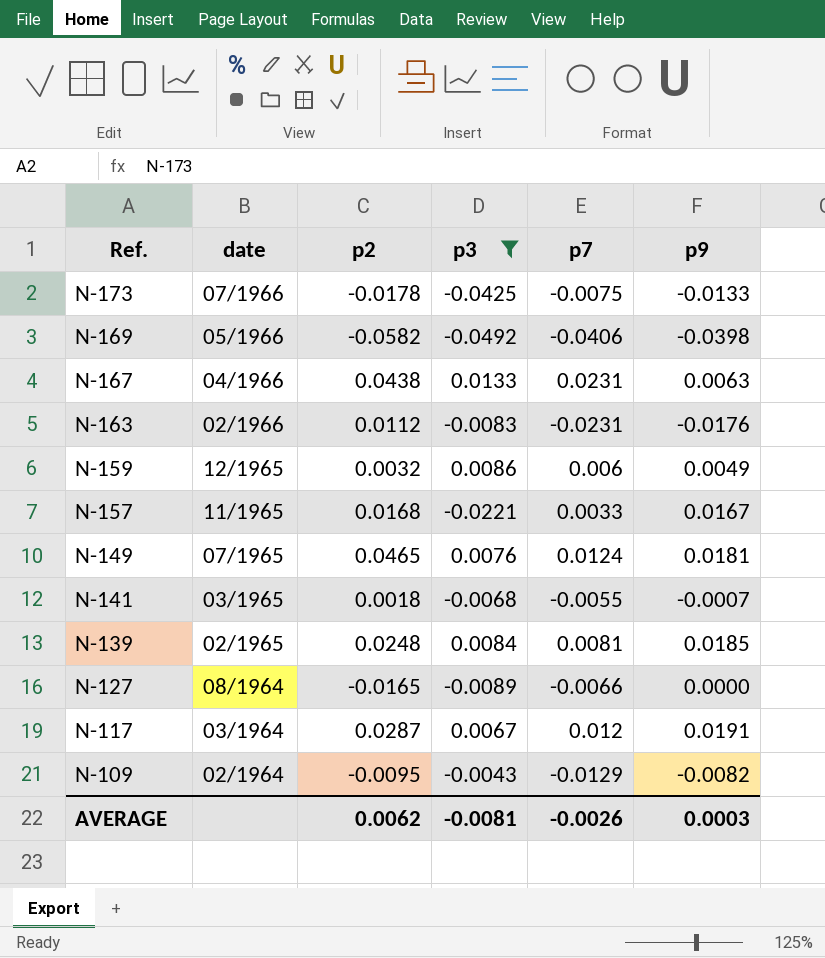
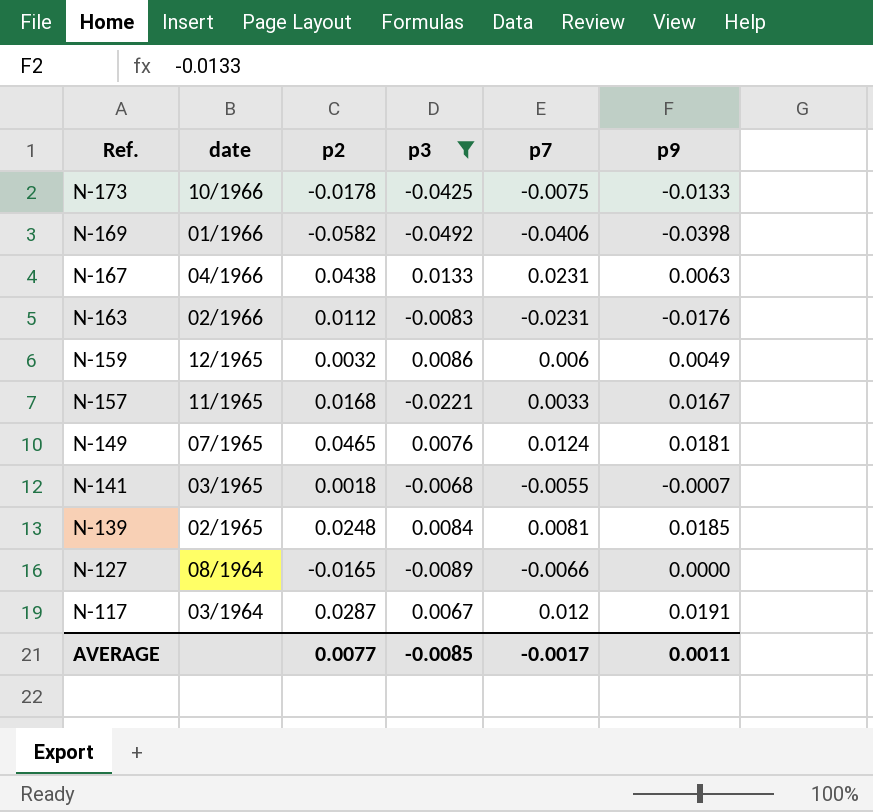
row N-109: 02/1964 | -0.0095 | -0.0043 | -0.0129 | -0.0082 -> none
N-173 | date: 07/1966 -> 10/1966
N-169 | date: 05/1966 -> 01/1966
AVERAGE | p2: 0.0062 -> 0.0077
AVERAGE | p3: -0.0081 -> -0.0085
AVERAGE | p7: -0.0026 -> -0.0017
AVERAGE | p9: 0.0003 -> 0.0011

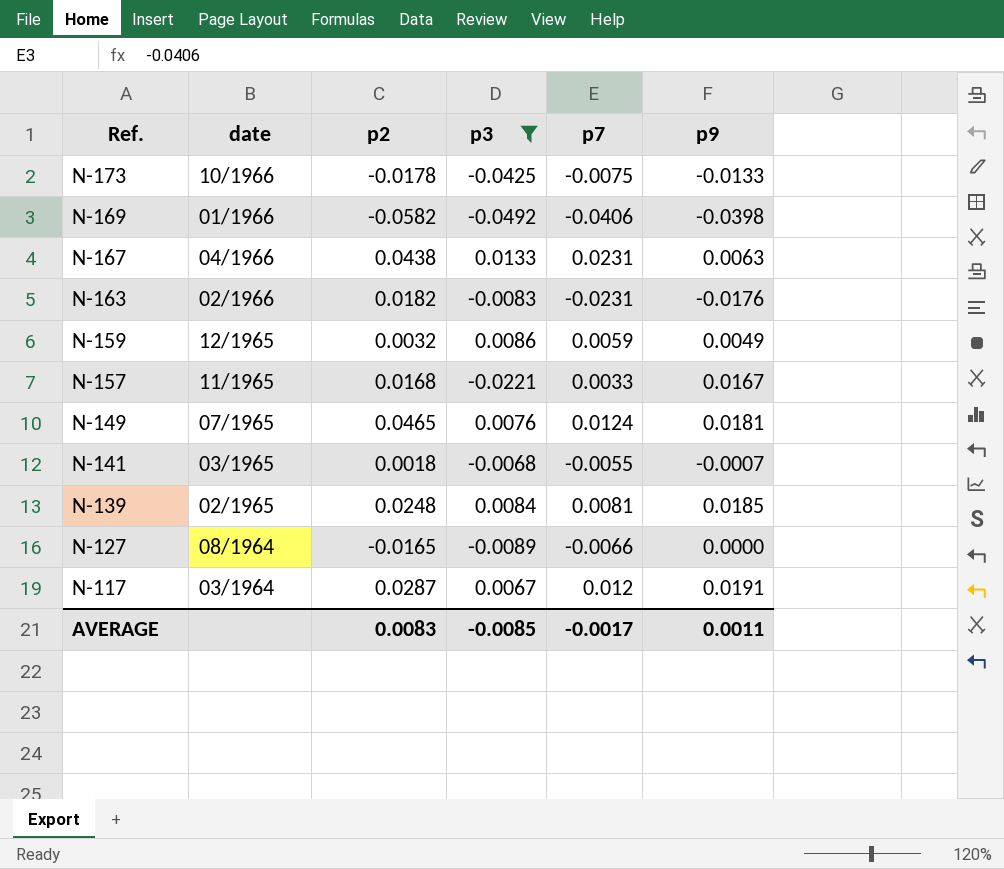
N-163 | p2: 0.0112 -> 0.0182
N-159 | p7: 0.006 -> 0.0059
AVERAGE | p2: 0.0077 -> 0.0083

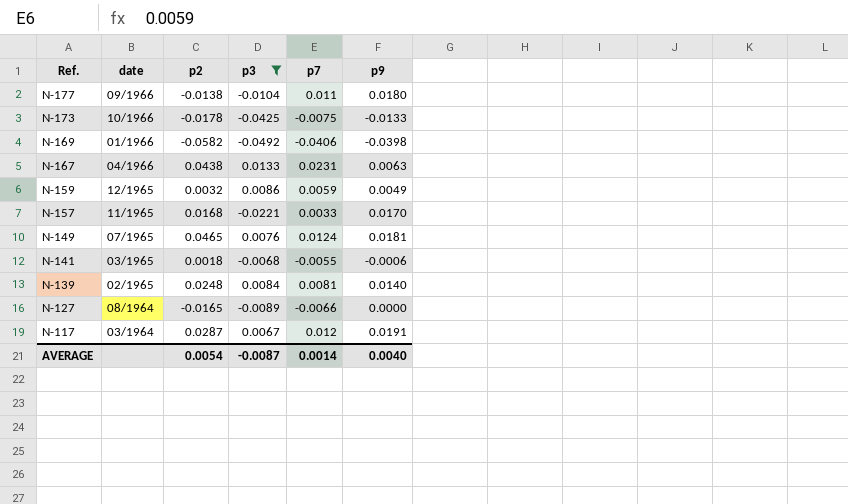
row N-163: 02/1966 | 0.0182 | -0.0083 | -0.0231 | -0.0176 -> none
row N-177: none -> 09/1966 | -0.0138 | -0.0104 | 0.011 | 0.0180
N-157 | p9: 0.0167 -> 0.0170
N-141 | p9: -0.0007 -> -0.0006
N-139 | p9: 0.0185 -> 0.0140
AVERAGE | p2: 0.0083 -> 0.0054
AVERAGE | p3: -0.0085 -> -0.0087
AVERAGE | p7: -0.0017 -> 0.0014
AVERAGE | p9: 0.0011 -> 0.0040

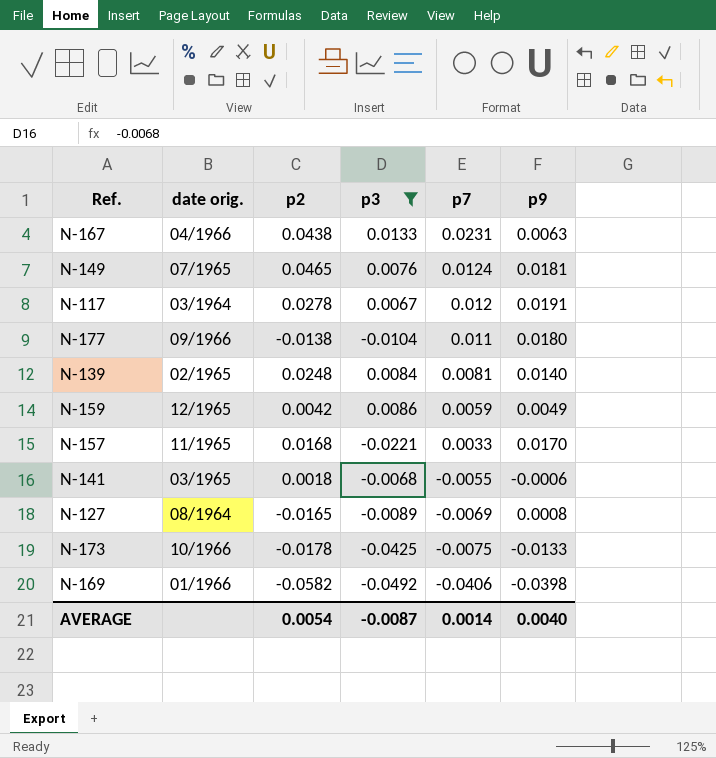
row order: Ref. descending -> p7 descending
column name: date -> date orig.
N-117 | p2: 0.0287 -> 0.0278
N-159 | p2: 0.0032 -> 0.0042
N-127 | p7: -0.0066 -> -0.0069
N-127 | p9: 0.0000 -> 0.0008

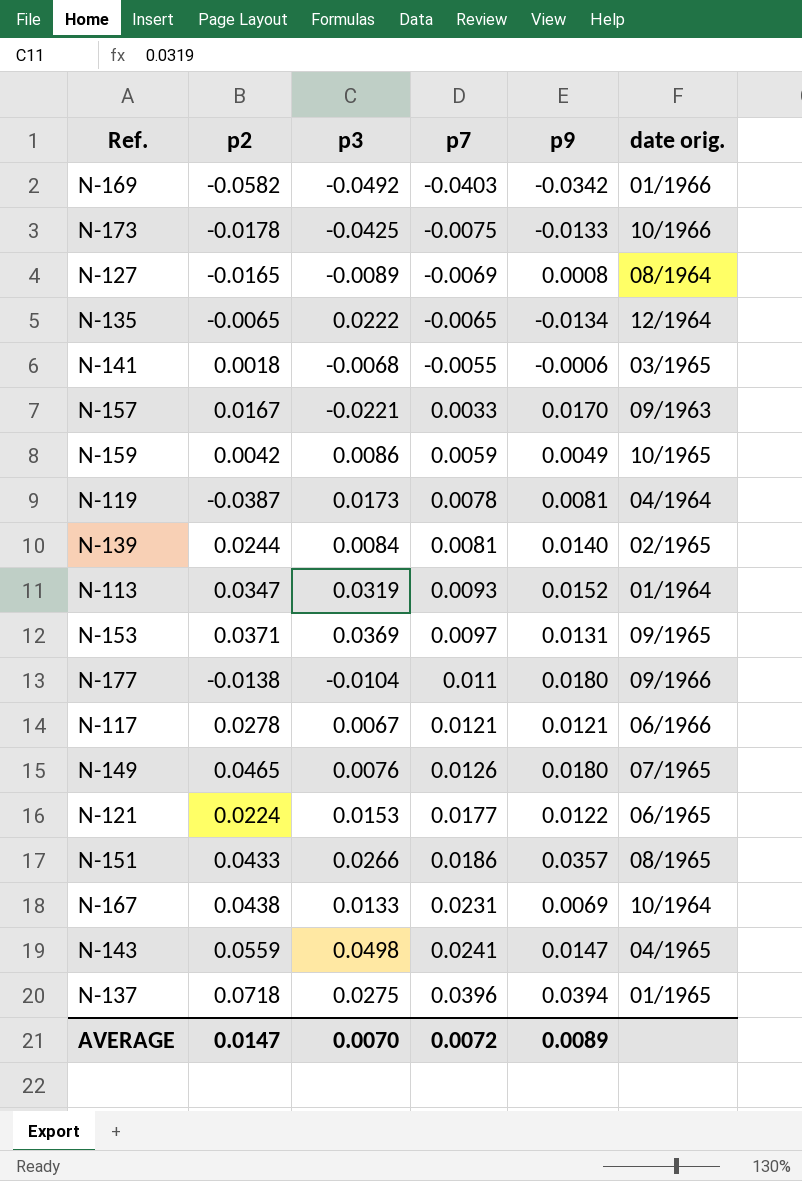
filter: p3 <= 0.0133 -> none
row order: p7 descending -> p7 ascending
column date orig. | position: 2 -> 6
N-169 | p7: -0.0406 -> -0.0403
N-169 | p9: -0.0398 -> -0.0342
N-157 | p2: 0.0168 -> 0.0167
N-157 | date orig.: 11/1965 -> 09/1963
N-159 | date orig.: 12/1965 -> 10/1965
N-139 | p2: 0.0248 -> 0.0244
N-117 | p7: 0.012 -> 0.0121
N-117 | p9: 0.0191 -> 0.0121
N-117 | date orig.: 03/1964 -> 06/1966
N-149 | p7: 0.0124 -> 0.0126
N-149 | p9: 0.0181 -> 0.0180
N-167 | p9: 0.0063 -> 0.0069
N-167 | date orig.: 04/1966 -> 10/1964
AVERAGE | p2: 0.0054 -> 0.0147
AVERAGE | p3: -0.0087 -> 0.0070
AVERAGE | p7: 0.0014 -> 0.0072
AVERAGE | p9: 0.0040 -> 0.0089

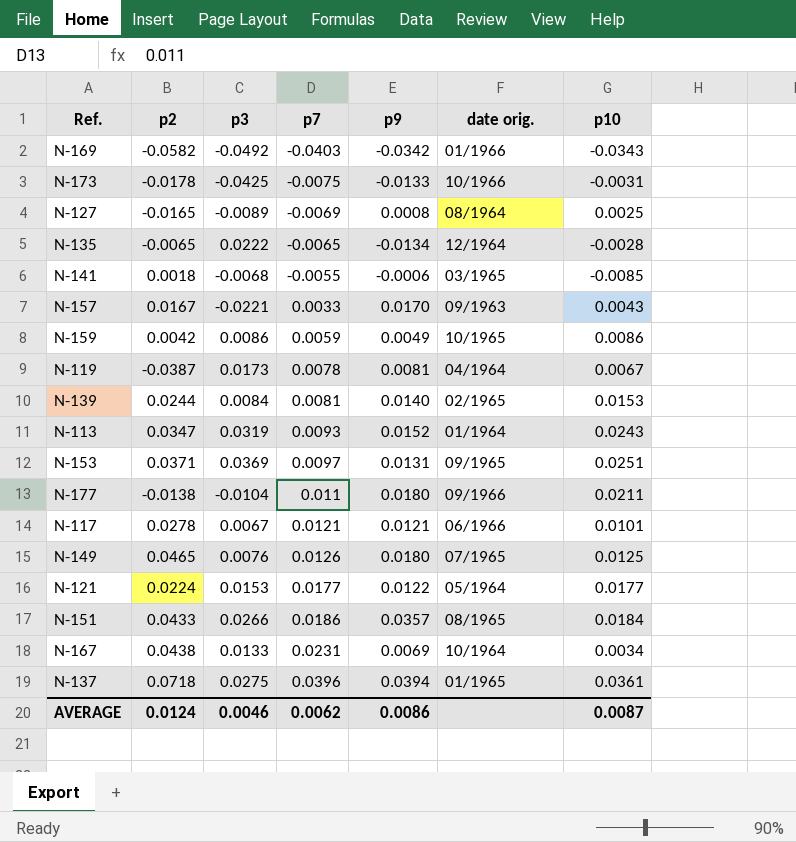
column p10 | position: none -> 7
row N-143: 0.0559 | 0.0498 | 0.0241 | 0.0147 | 04/1965 -> none
N-121 | date orig.: 06/1965 -> 05/1964
AVERAGE | p2: 0.0147 -> 0.0124
AVERAGE | p3: 0.0070 -> 0.0046
AVERAGE | p7: 0.0072 -> 0.0062
AVERAGE | p9: 0.0089 -> 0.0086

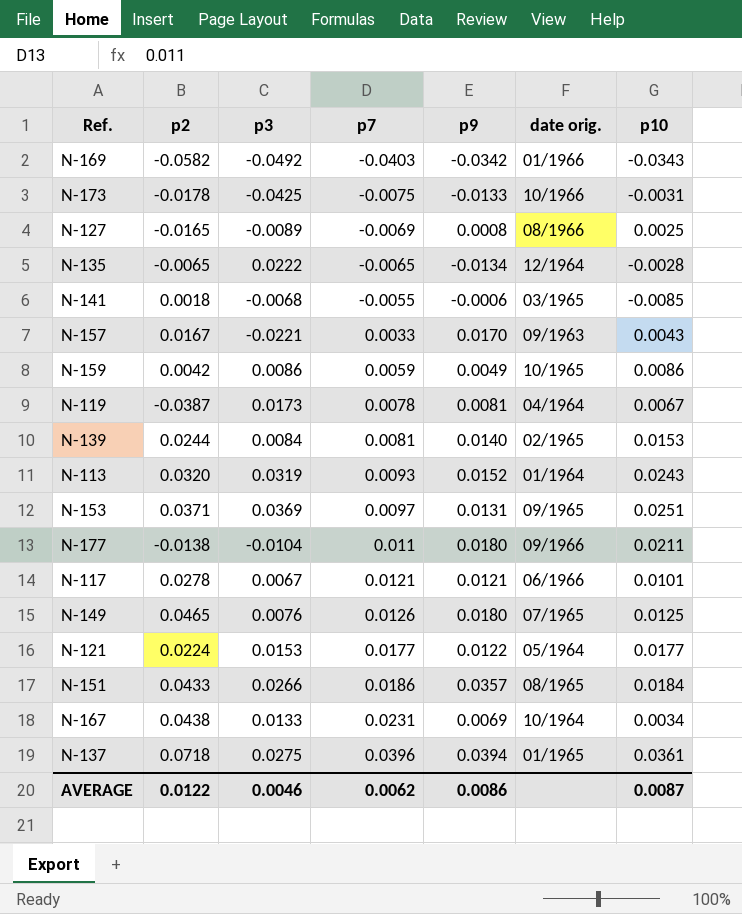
N-127 | date orig.: 08/1964 -> 08/1966
N-113 | p2: 0.0347 -> 0.0320
AVERAGE | p2: 0.0124 -> 0.0122

